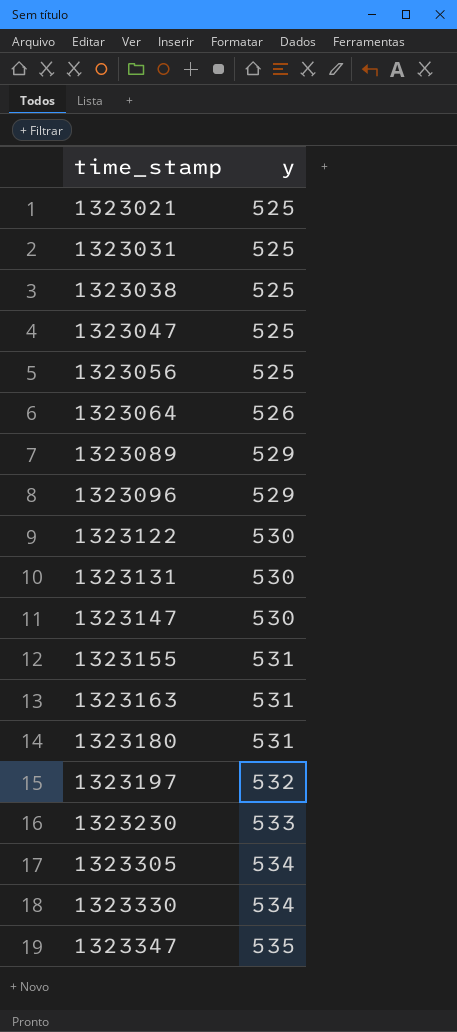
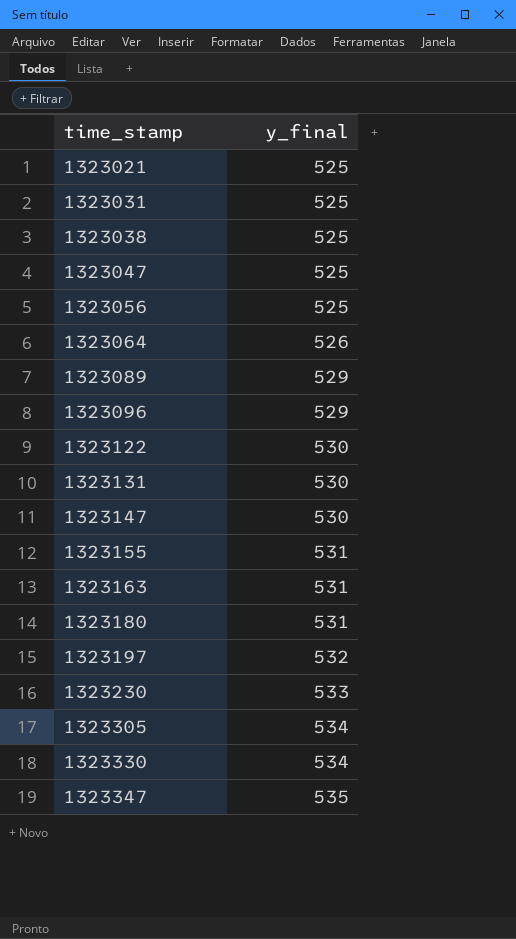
column name: y -> y_final

